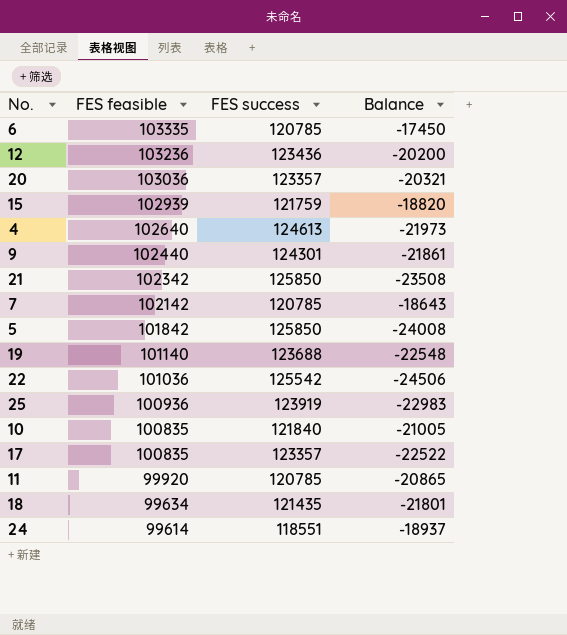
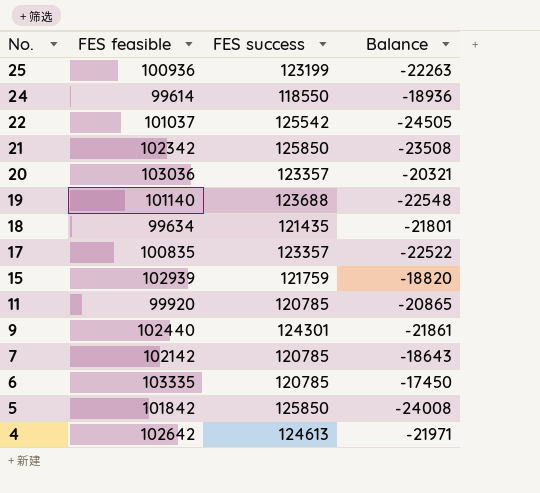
row order: FES feasible descending -> No. descending
row 12: 103236 | 123436 | -20200 -> none
row 10: 100835 | 121840 | -21005 -> none
25 | FES success: 123919 -> 123199
25 | Balance: -22983 -> -22263
24 | FES success: 118551 -> 118550
24 | Balance: -18937 -> -18936
22 | FES feasible: 101036 -> 101037
22 | Balance: -24506 -> -24505
4 | FES feasible: 102640 -> 102642
4 | Balance: -21973 -> -21971

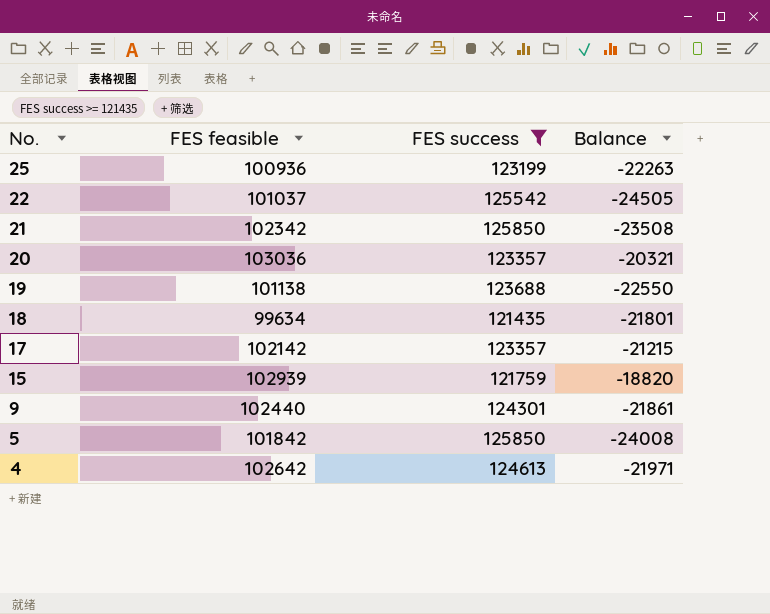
filter: none -> FES success >= 121435
19 | FES feasible: 101140 -> 101138
19 | Balance: -22548 -> -22550
17 | FES feasible: 100835 -> 102142
17 | Balance: -22522 -> -21215

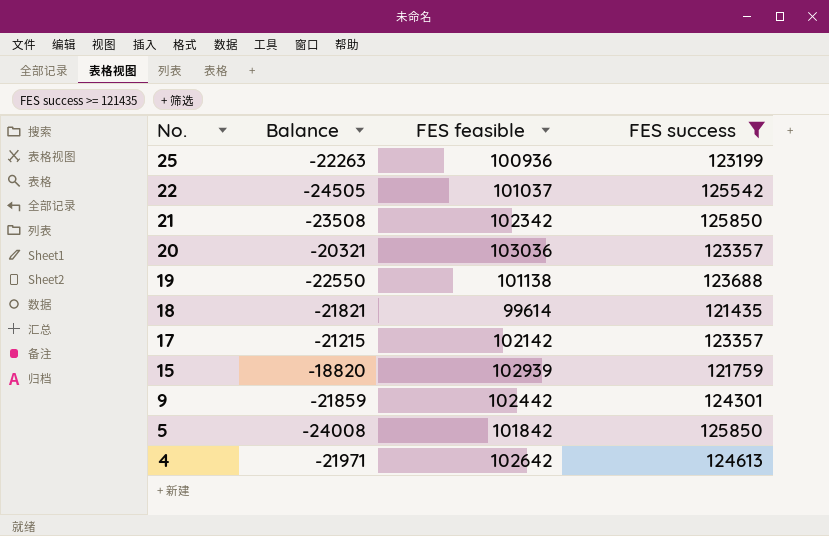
column Balance | position: 4 -> 2
18 | Balance: -21801 -> -21821
18 | FES feasible: 99634 -> 99614
9 | Balance: -21861 -> -21859
9 | FES feasible: 102440 -> 102442

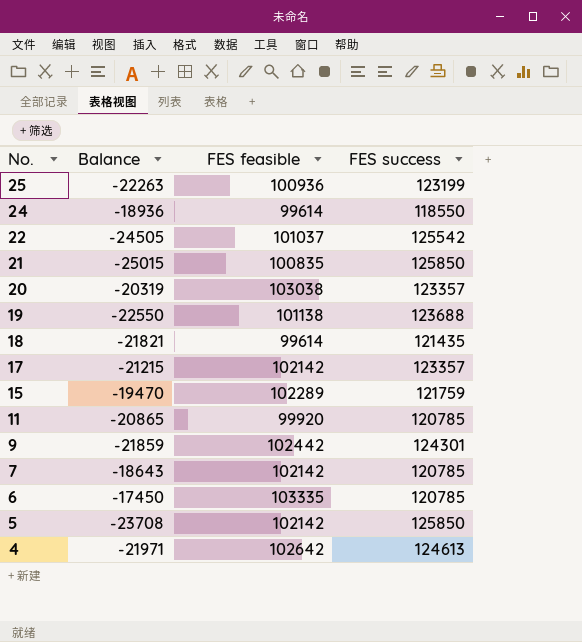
filter: FES success >= 121435 -> none
21 | Balance: -23508 -> -25015
21 | FES feasible: 102342 -> 100835
20 | Balance: -20321 -> -20319
20 | FES feasible: 103036 -> 103038
15 | Balance: -18820 -> -19470
15 | FES feasible: 102939 -> 102289
5 | Balance: -24008 -> -23708
5 | FES feasible: 101842 -> 102142

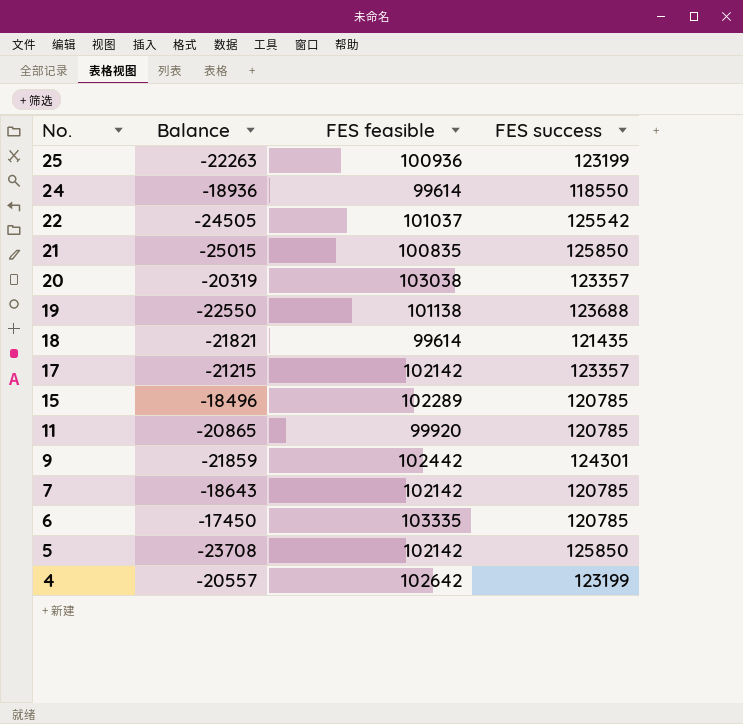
15 | Balance: -19470 -> -18496
15 | FES success: 121759 -> 120785
4 | Balance: -21971 -> -20557
4 | FES success: 124613 -> 123199

